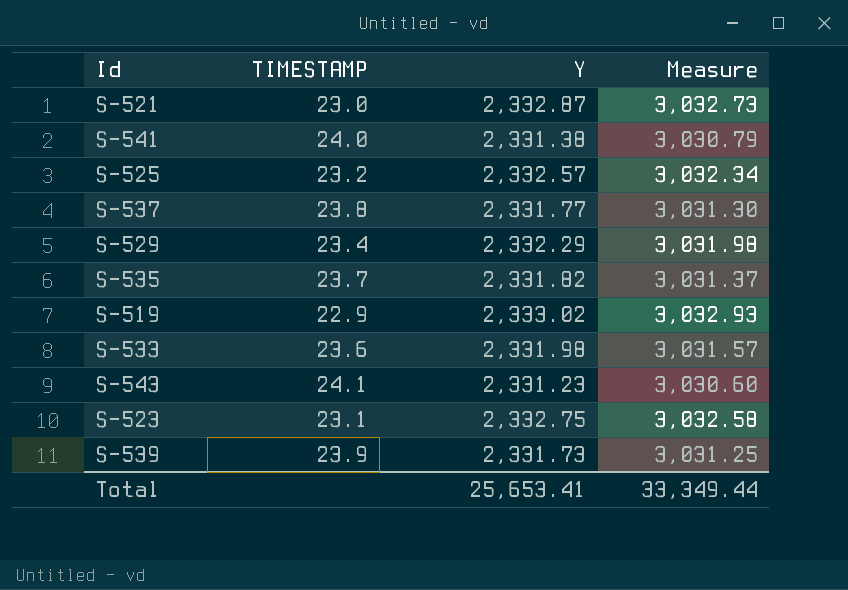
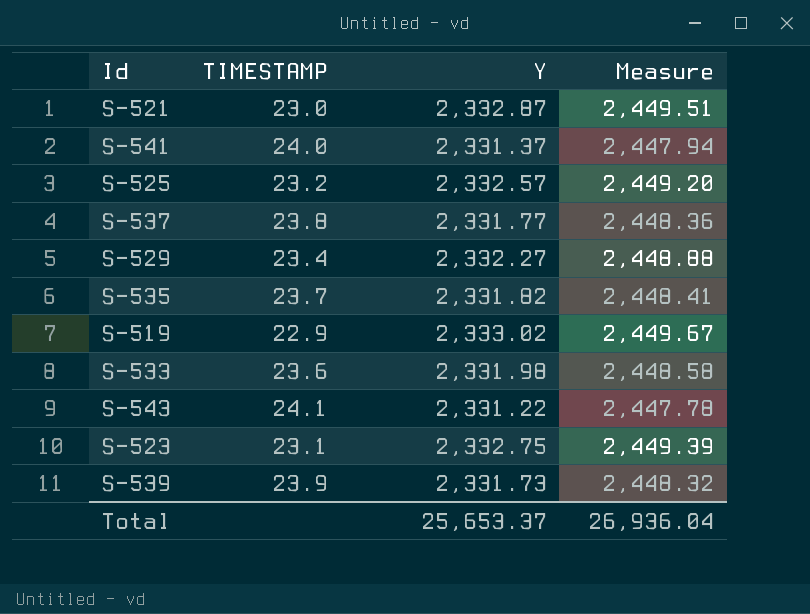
column Measure | formula: [Y] * 1.3 -> [Y] * 1.05
S-541 | Y: 2,331.38 -> 2,331.37
S-529 | Y: 2,332.29 -> 2,332.27
S-543 | Y: 2,331.23 -> 2,331.22
Total | Y: 25,653.41 -> 25,653.37
Total | Measure: 33,349.44 -> 26,936.04

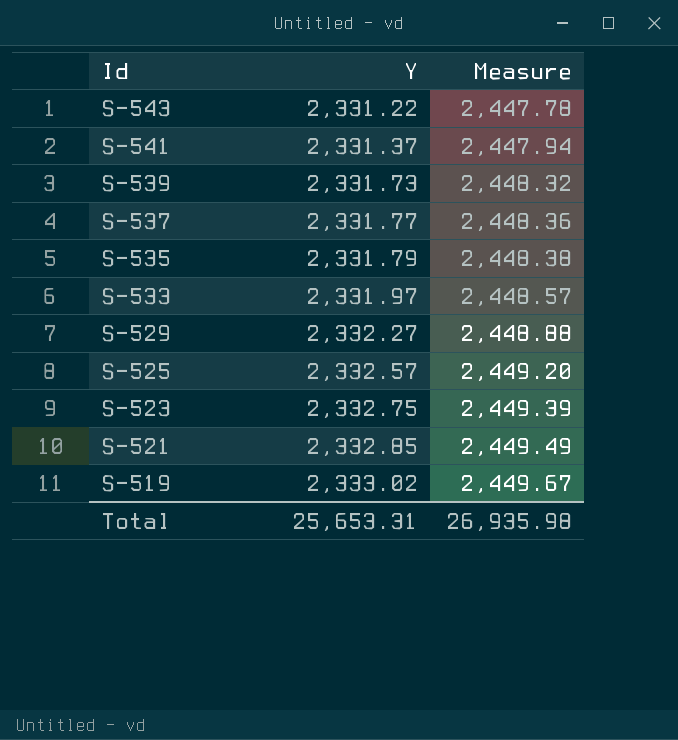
row order: none -> Id descending
column TIMESTAMP | position: 2 -> none
S-535 | Y: 2,331.82 -> 2,331.79
S-535 | Measure: 2,448.41 -> 2,448.38
S-533 | Y: 2,331.98 -> 2,331.97
S-533 | Measure: 2,448.58 -> 2,448.57
S-521 | Y: 2,332.87 -> 2,332.85
S-521 | Measure: 2,449.51 -> 2,449.49
Total | Y: 25,653.37 -> 25,653.31
Total | Measure: 26,936.04 -> 26,935.98

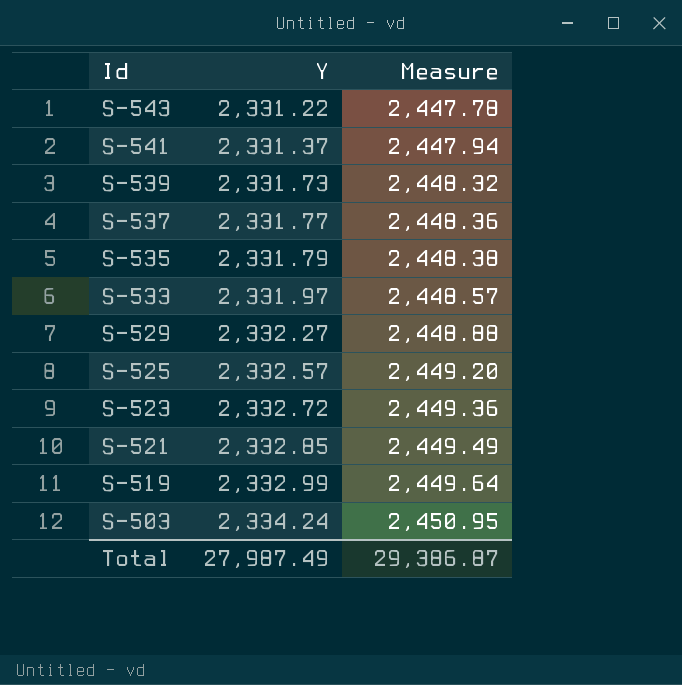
S-523 | Y: 2,332.75 -> 2,332.72
S-523 | Measure: 2,449.39 -> 2,449.36
S-519 | Y: 2,333.02 -> 2,332.99
S-519 | Measure: 2,449.67 -> 2,449.64
row S-503: none -> 2,334.24 | 2,450.95
Total | Y: 25,653.31 -> 27,987.49
Total | Measure: 26,935.98 -> 29,386.87

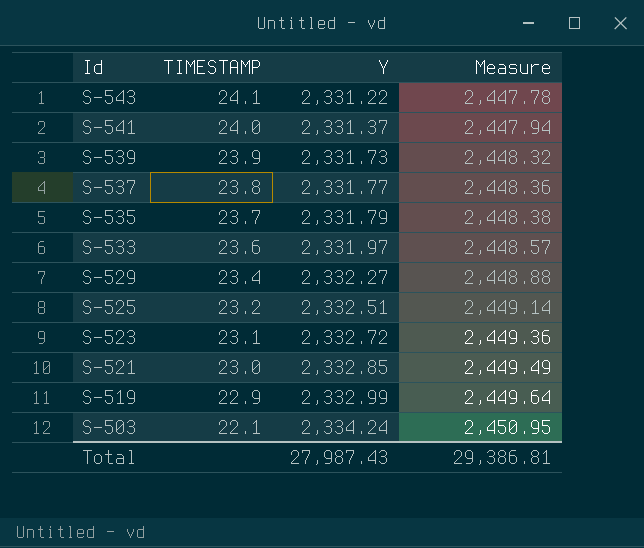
column TIMESTAMP | position: none -> 2
S-525 | Y: 2,332.57 -> 2,332.51
S-525 | Measure: 2,449.20 -> 2,449.14
Total | Y: 27,987.49 -> 27,987.43
Total | Measure: 29,386.87 -> 29,386.81

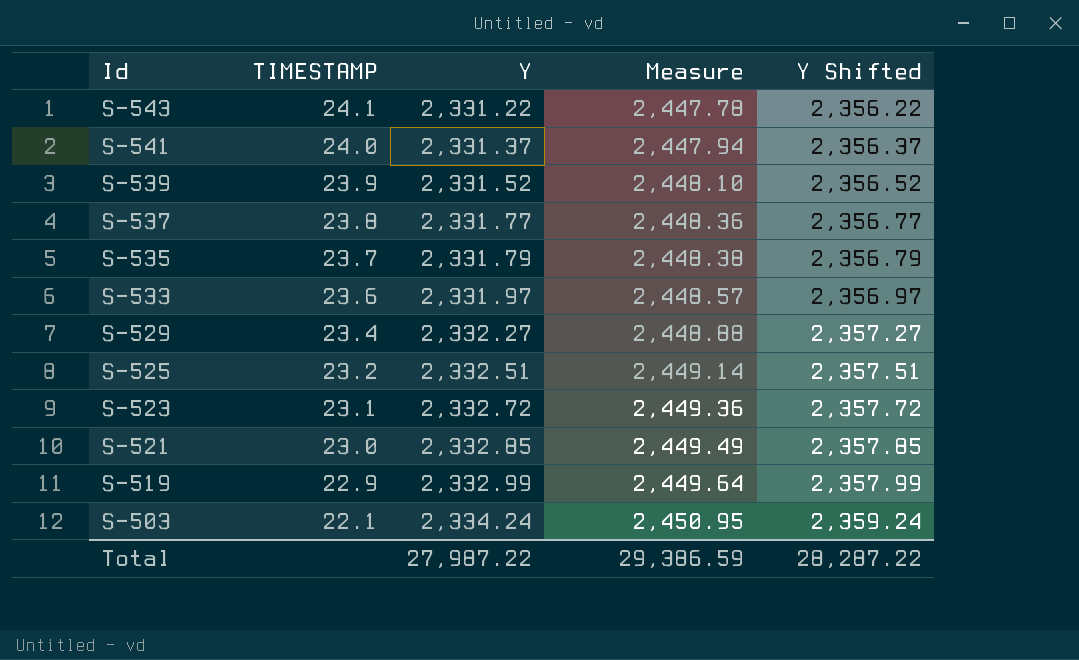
column Y Shifted | formula: none -> [Y] + 25
S-539 | Y: 2,331.73 -> 2,331.52
S-539 | Measure: 2,448.32 -> 2,448.10
Total | Y: 27,987.43 -> 27,987.22
Total | Measure: 29,386.81 -> 29,386.59

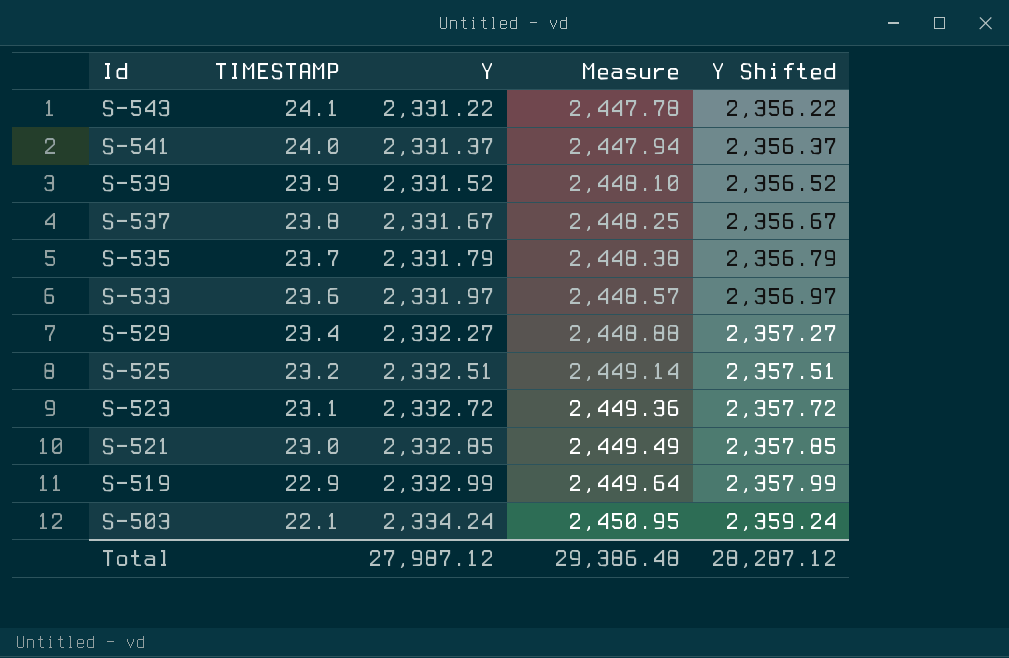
S-537 | Y: 2,331.77 -> 2,331.67
S-537 | Measure: 2,448.36 -> 2,448.25
S-537 | Y Shifted: 2,356.77 -> 2,356.67
Total | Y: 27,987.22 -> 27,987.12
Total | Measure: 29,386.59 -> 29,386.48
Total | Y Shifted: 28,287.22 -> 28,287.12

